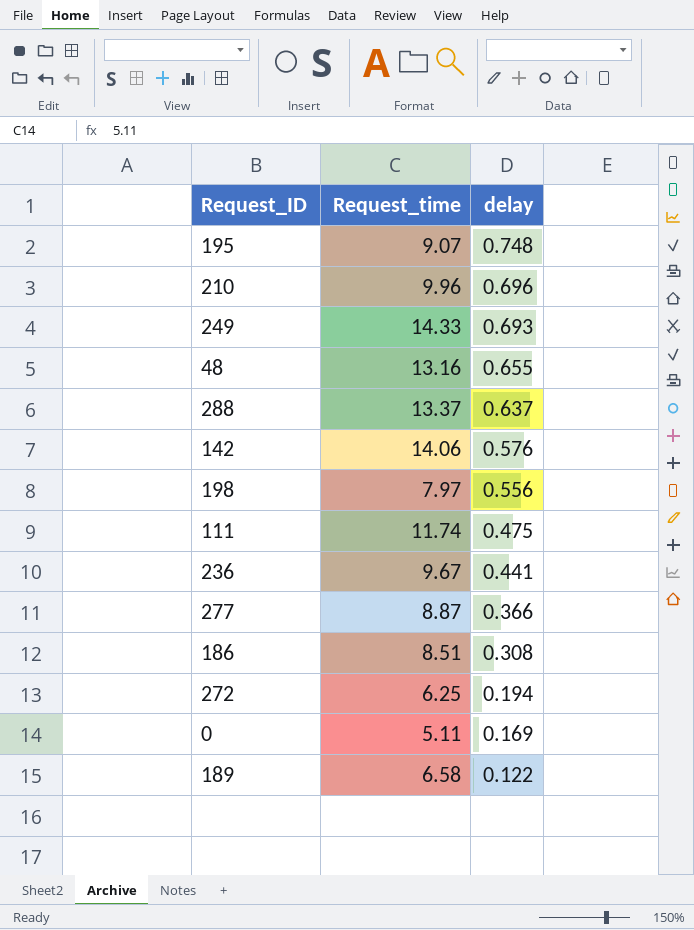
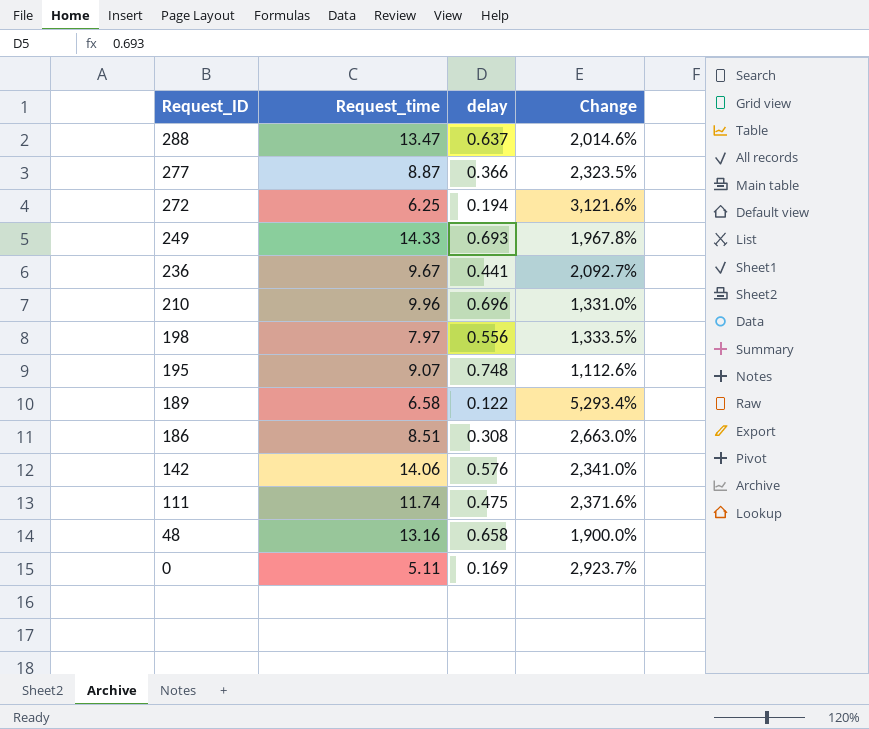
row order: delay descending -> Request_ID descending
column Change | formula: none -> ([Request_time] - [delay]) / [delay]
288 | Request_time: 13.37 -> 13.47
48 | delay: 0.655 -> 0.658

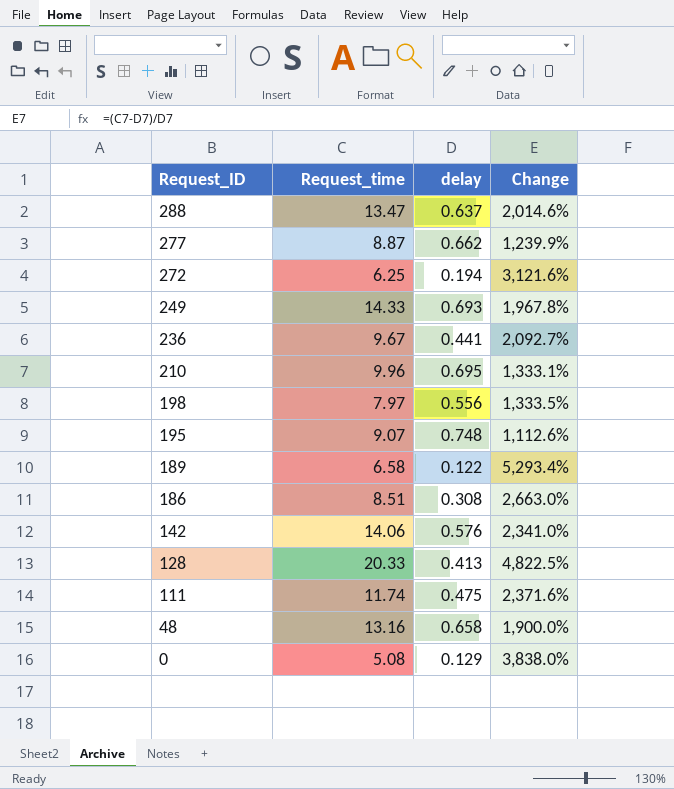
277 | delay: 0.366 -> 0.662
277 | Change: 2,323.5% -> 1,239.9%
210 | delay: 0.696 -> 0.695
210 | Change: 1,331.0% -> 1,333.1%
row 128: none -> 20.33 | 0.413 | 4,822.5%
0 | Request_time: 5.11 -> 5.08
0 | delay: 0.169 -> 0.129
0 | Change: 2,923.7% -> 3,838.0%

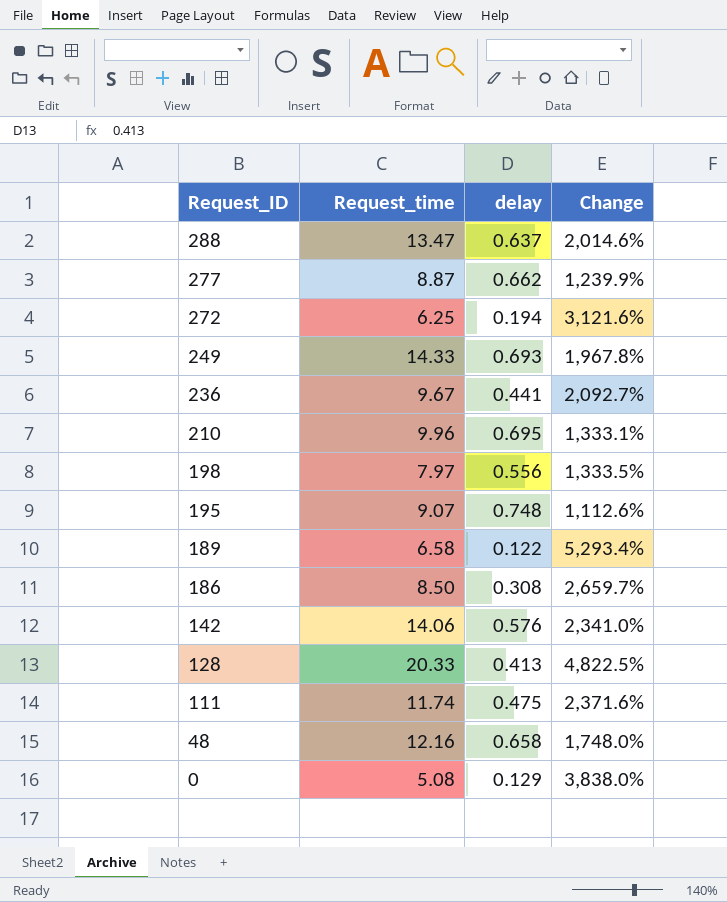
186 | Request_time: 8.51 -> 8.50
186 | Change: 2,663.0% -> 2,659.7%
48 | Request_time: 13.16 -> 12.16
48 | Change: 1,900.0% -> 1,748.0%

